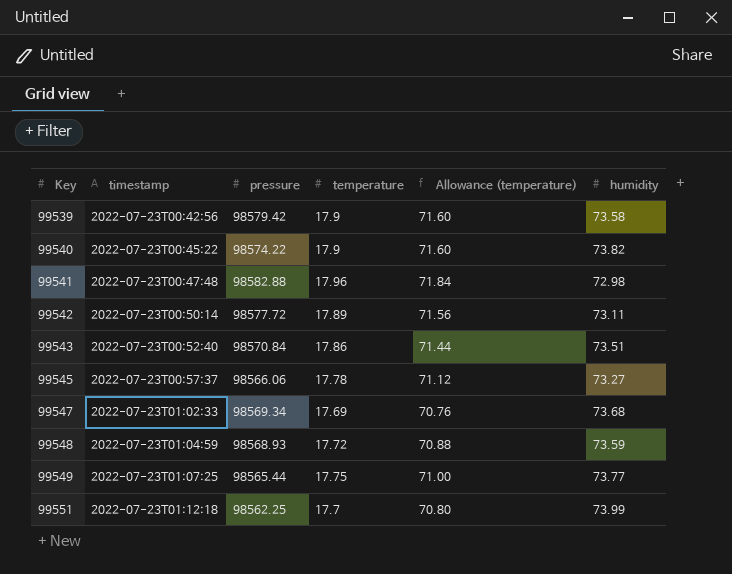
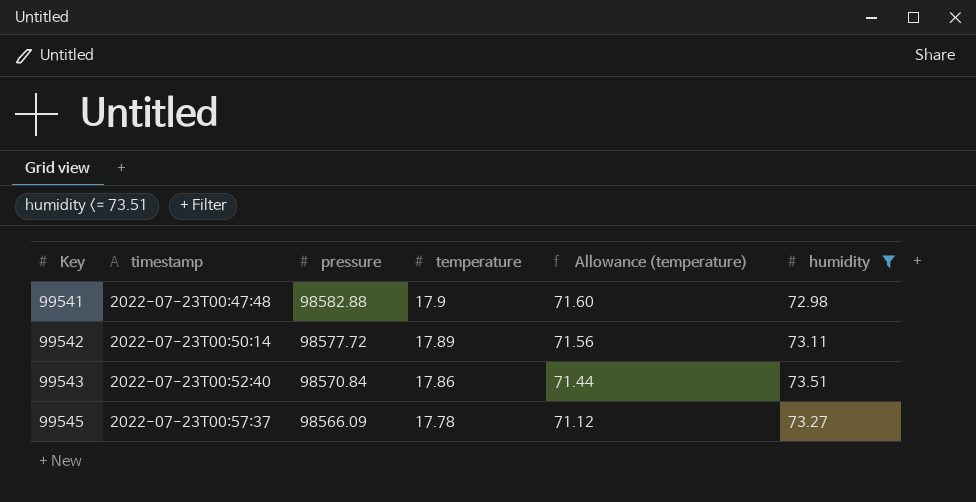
filter: none -> humidity <= 73.51
99541 | temperature: 17.96 -> 17.9
99541 | Allowance (temperature): 71.84 -> 71.60
99545 | pressure: 98566.06 -> 98566.09

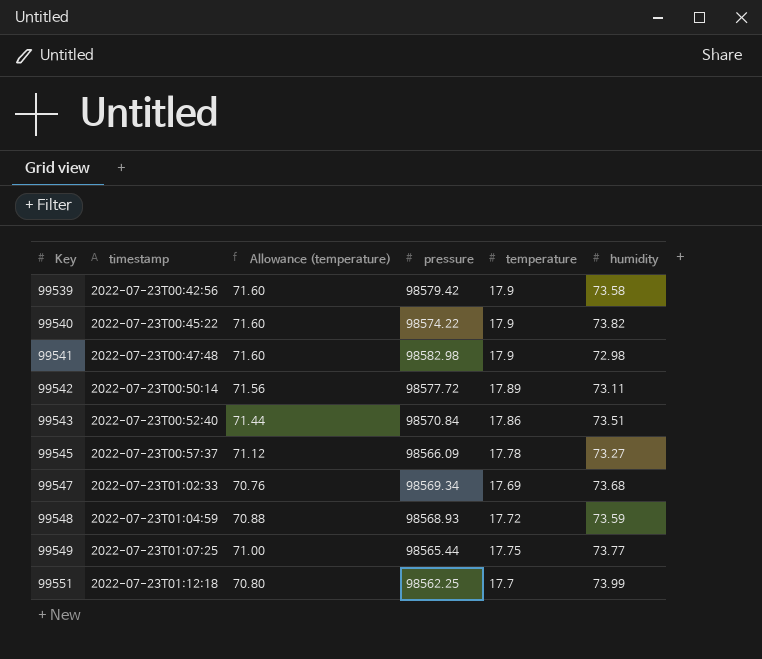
filter: humidity <= 73.51 -> none
column Allowance (temperature) | position: 5 -> 3
99541 | pressure: 98582.88 -> 98582.98

